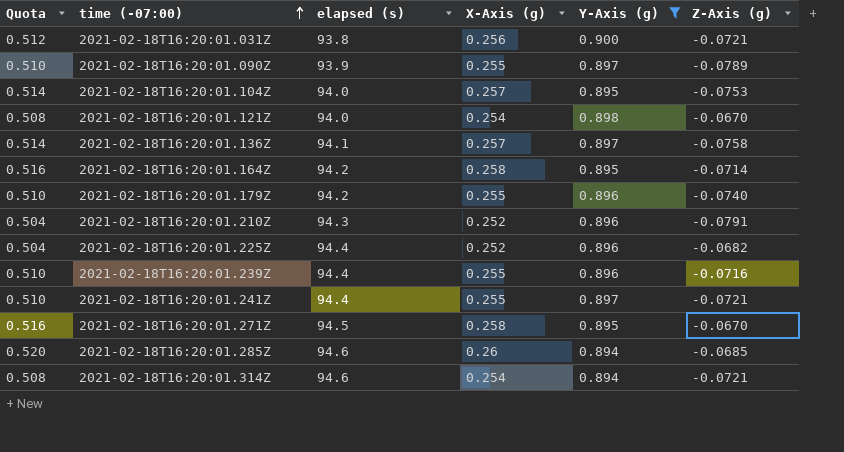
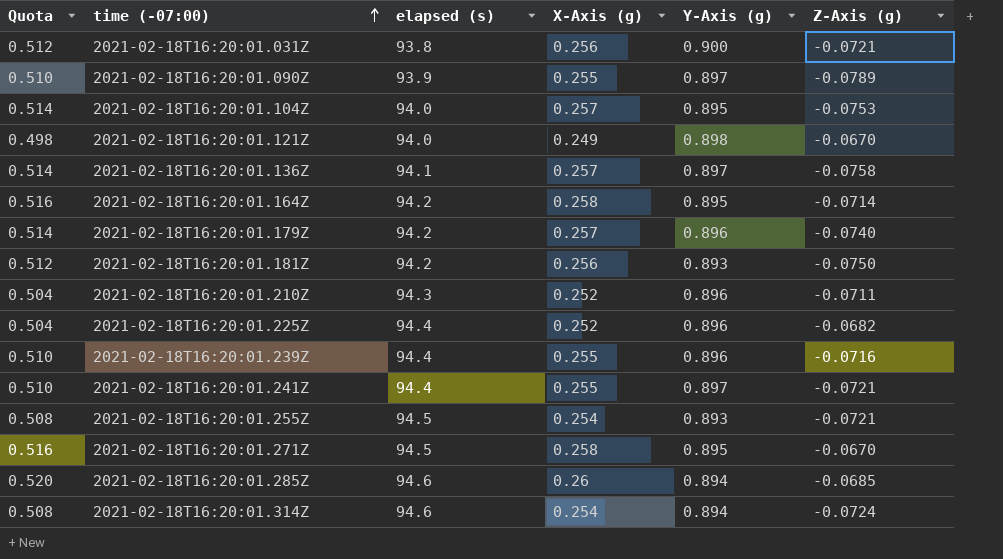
filter: Y-Axis (g) != 0.893 -> none
2021-02-18T16:20:01.121Z | Quota: 0.508 -> 0.498
2021-02-18T16:20:01.121Z | X-Axis (g): 0.254 -> 0.249
2021-02-18T16:20:01.179Z | Quota: 0.510 -> 0.514
2021-02-18T16:20:01.179Z | X-Axis (g): 0.255 -> 0.257
2021-02-18T16:20:01.210Z | Z-Axis (g): -0.0791 -> -0.0711
2021-02-18T16:20:01.314Z | Z-Axis (g): -0.0721 -> -0.0724

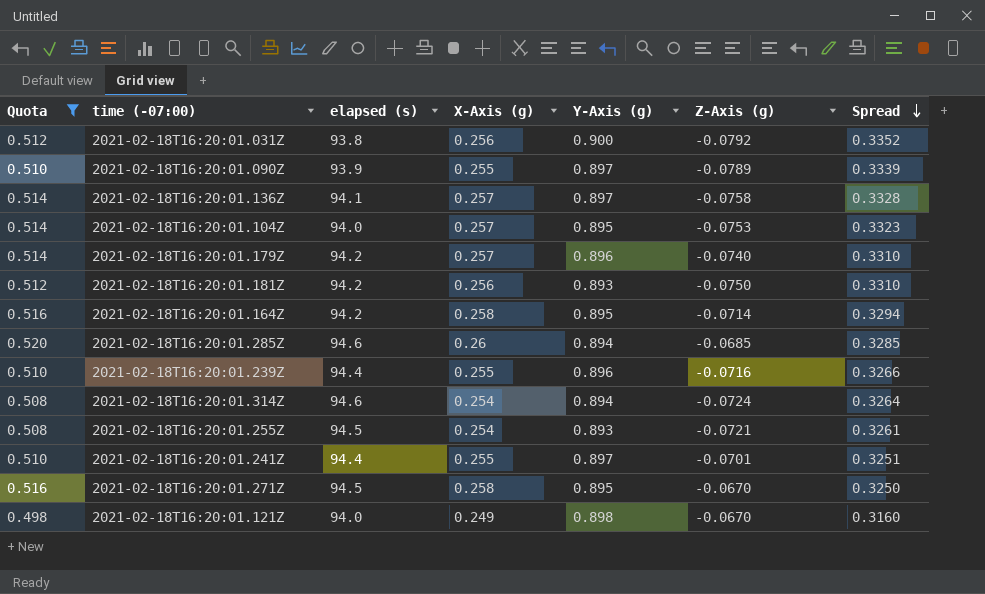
filter: none -> Quota != 0.504
row order: time (-07:00) ascending -> Spread descending
column Spread | formula: none -> [X-Axis (g)] - [Z-Axis (g)]
2021-02-18T16:20:01.031Z | Z-Axis (g): -0.0721 -> -0.0792
2021-02-18T16:20:01.241Z | Z-Axis (g): -0.0721 -> -0.0701

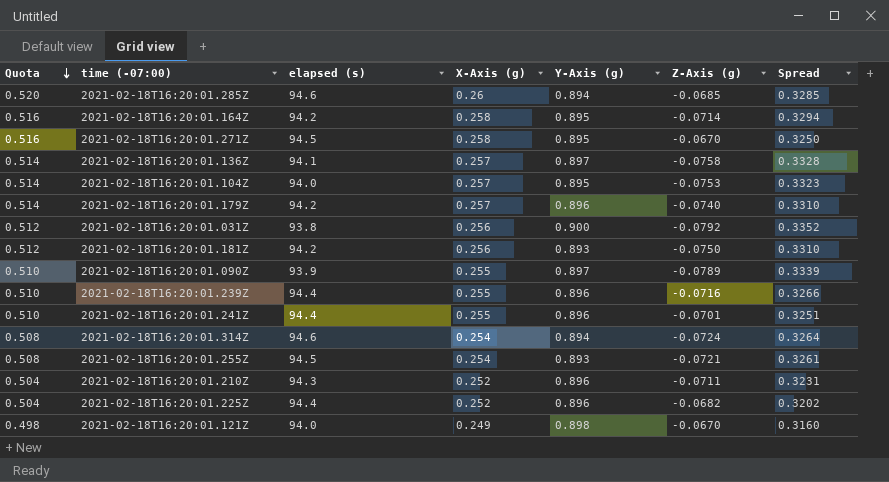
filter: Quota != 0.504 -> none
row order: Spread descending -> Quota descending
2021-02-18T16:20:01.241Z | Y-Axis (g): 0.897 -> 0.896

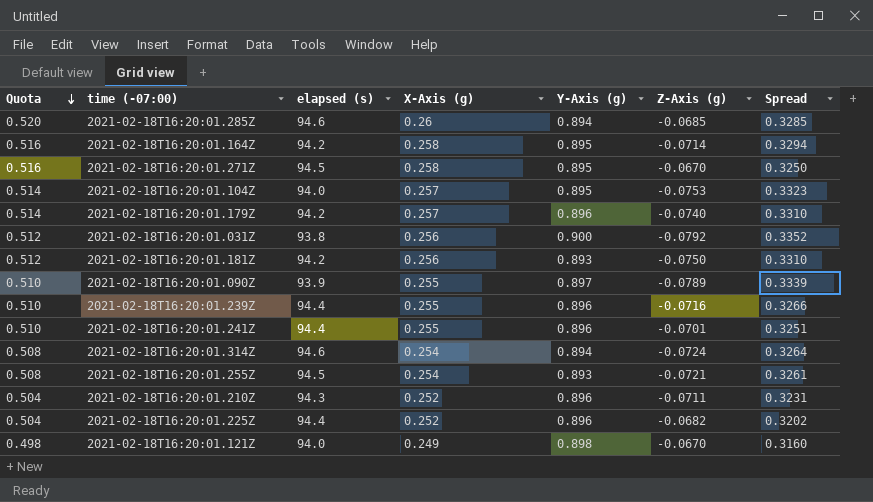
row 2021-02-18T16:20:01.136Z: 0.514 | 94.1 | 0.257 | 0.897 | -0.0758 | 0.3328 -> none

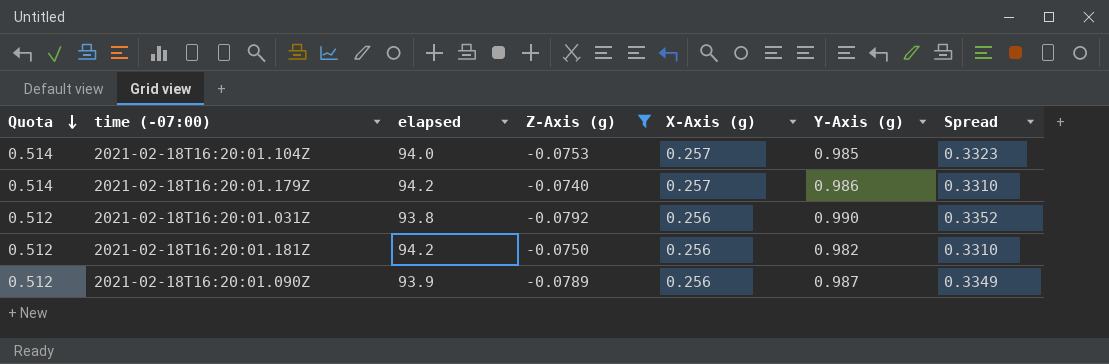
filter: none -> Z-Axis (g) <= -0.0740
column name: elapsed (s) -> elapsed
column Z-Axis (g) | position: 6 -> 4
2021-02-18T16:20:01.104Z | Y-Axis (g): 0.895 -> 0.985
2021-02-18T16:20:01.179Z | Y-Axis (g): 0.896 -> 0.986
2021-02-18T16:20:01.031Z | Y-Axis (g): 0.900 -> 0.990
2021-02-18T16:20:01.181Z | Y-Axis (g): 0.893 -> 0.982
2021-02-18T16:20:01.090Z | Quota: 0.510 -> 0.512
2021-02-18T16:20:01.090Z | X-Axis (g): 0.255 -> 0.256
2021-02-18T16:20:01.090Z | Y-Axis (g): 0.897 -> 0.987
2021-02-18T16:20:01.090Z | Spread: 0.3339 -> 0.3349

